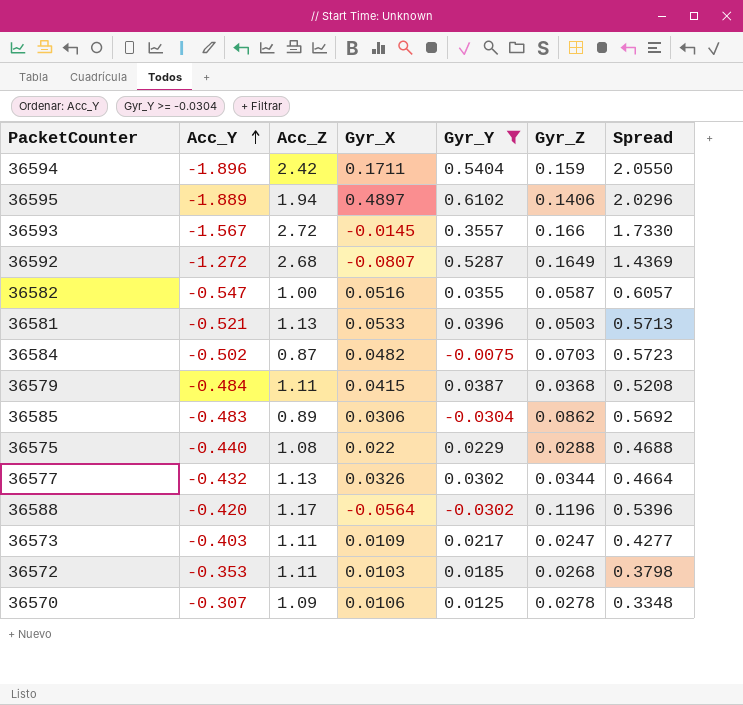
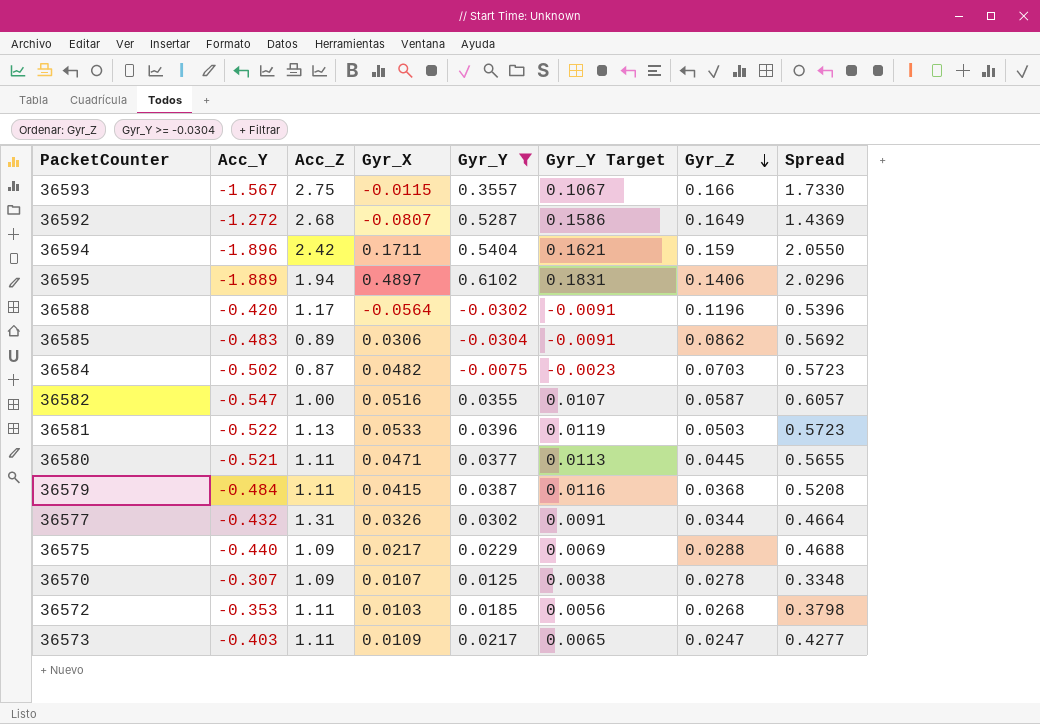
row order: Acc_Y ascending -> Gyr_Z descending
column Gyr_Y Target | formula: none -> [Gyr_Y] * 0.3
36593 | Acc_Z: 2.72 -> 2.75
36593 | Gyr_X: -0.0145 -> -0.0115
36581 | Acc_Y: -0.521 -> -0.522
36581 | Spread: 0.5713 -> 0.5723
row 36580: none -> -0.521 | 1.11 | 0.0471 | 0.0377 | 0.0113 | 0.0445 | 0.5655
36577 | Acc_Z: 1.13 -> 1.31
36575 | Acc_Z: 1.08 -> 1.09
36575 | Gyr_X: 0.022 -> 0.0217
36570 | Gyr_X: 0.0106 -> 0.0107

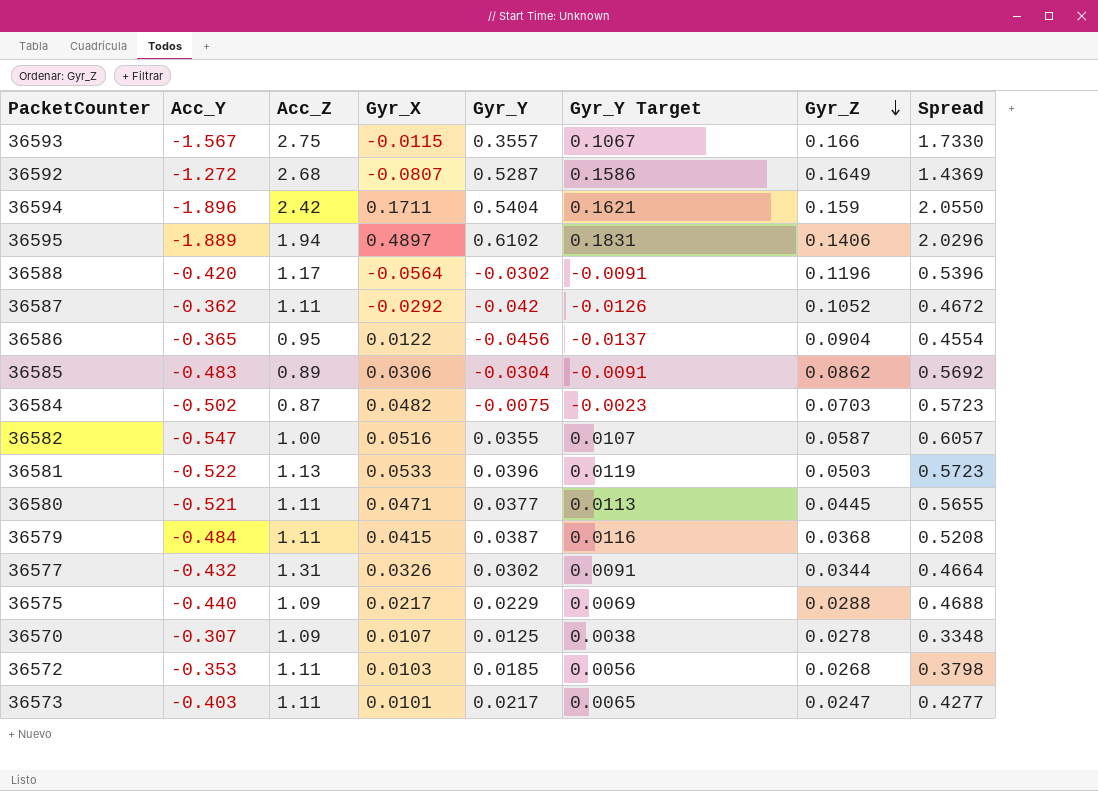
filter: Gyr_Y >= -0.0304 -> none
36573 | Gyr_X: 0.0109 -> 0.0101

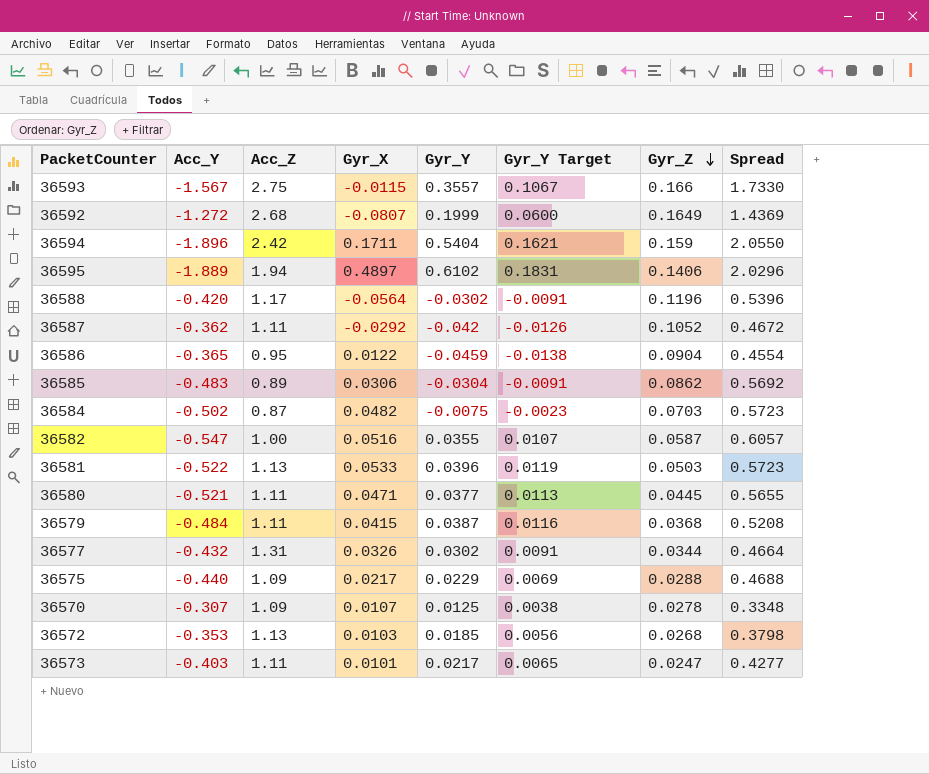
36592 | Gyr_Y: 0.5287 -> 0.1999
36592 | Gyr_Y Target: 0.1586 -> 0.0600
36586 | Gyr_Y: -0.0456 -> -0.0459
36586 | Gyr_Y Target: -0.0137 -> -0.0138
36572 | Acc_Z: 1.11 -> 1.13

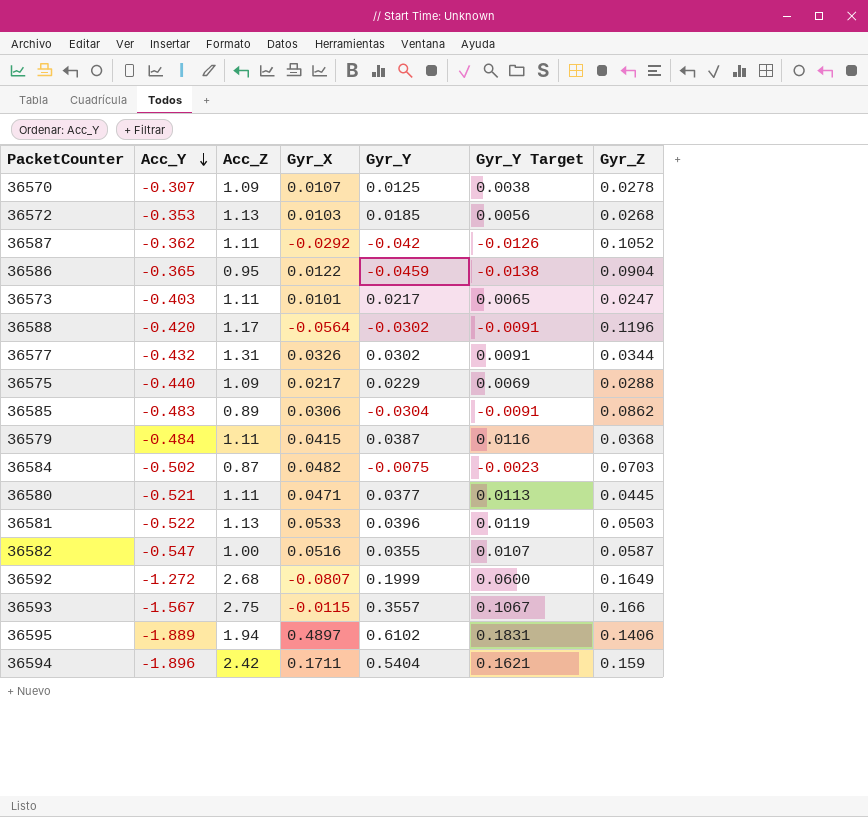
row order: Gyr_Z descending -> Acc_Y descending
column Spread | formula: [Gyr_Z] - [Acc_Y] -> none

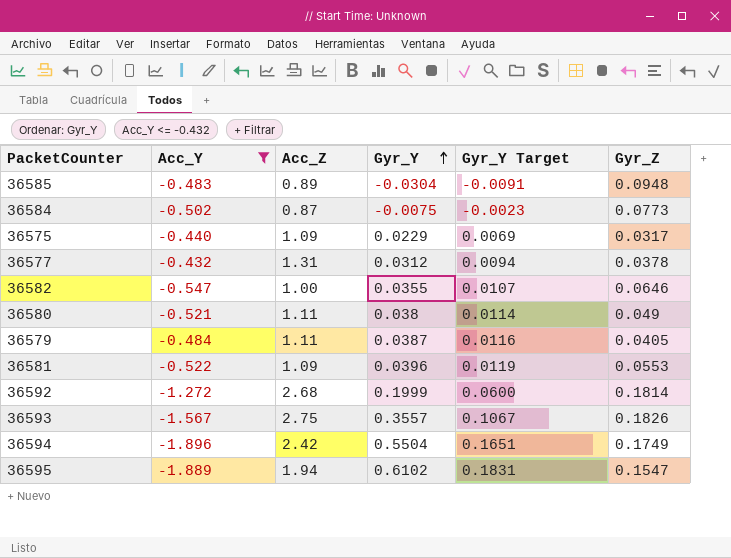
filter: none -> Acc_Y <= -0.432
row order: Acc_Y descending -> Gyr_Y ascending
column Gyr_X | position: 4 -> none
36585 | Gyr_Z: 0.0862 -> 0.0948
36584 | Gyr_Z: 0.0703 -> 0.0773
36575 | Gyr_Z: 0.0288 -> 0.0317
36577 | Gyr_Y: 0.0302 -> 0.0312
36577 | Gyr_Y Target: 0.0091 -> 0.0094
36577 | Gyr_Z: 0.0344 -> 0.0378
36582 | Gyr_Z: 0.0587 -> 0.0646
36580 | Gyr_Y: 0.0377 -> 0.038
36580 | Gyr_Y Target: 0.0113 -> 0.0114
36580 | Gyr_Z: 0.0445 -> 0.049
36579 | Gyr_Z: 0.0368 -> 0.0405
36581 | Acc_Z: 1.13 -> 1.09
36581 | Gyr_Z: 0.0503 -> 0.0553
36592 | Gyr_Z: 0.1649 -> 0.1814
36593 | Gyr_Z: 0.166 -> 0.1826
36594 | Gyr_Y: 0.5404 -> 0.5504
36594 | Gyr_Y Target: 0.1621 -> 0.1651
36594 | Gyr_Z: 0.159 -> 0.1749
36595 | Gyr_Z: 0.1406 -> 0.1547

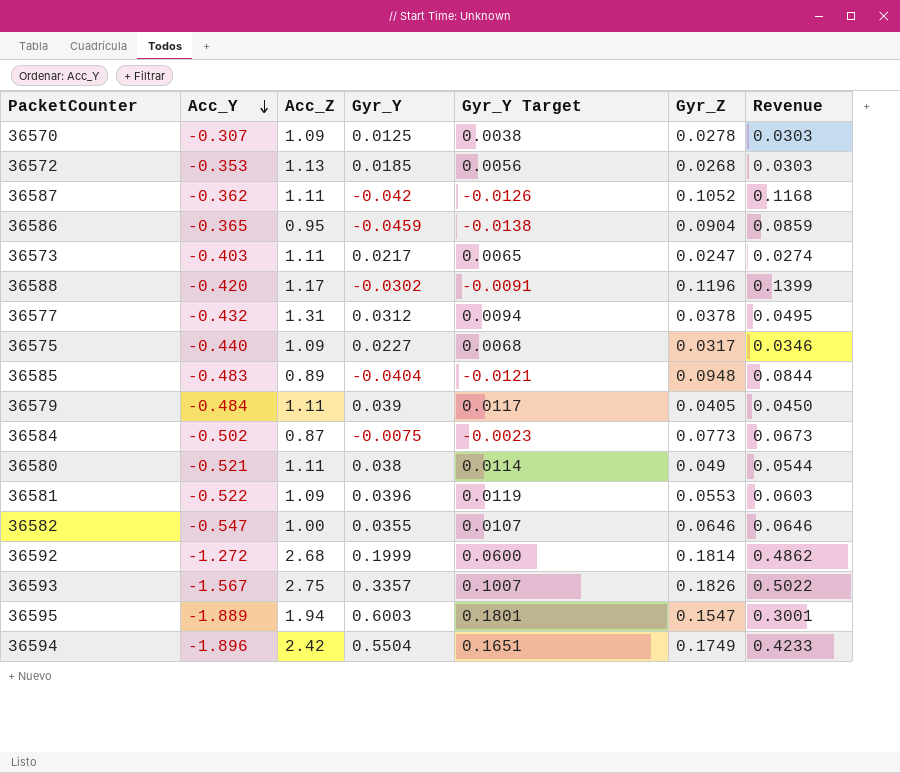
filter: Acc_Y <= -0.432 -> none
row order: Gyr_Y ascending -> Acc_Y descending
column Revenue | formula: none -> [Acc_Z] * [Gyr_Z]
36575 | Gyr_Y: 0.0229 -> 0.0227
36575 | Gyr_Y Target: 0.0069 -> 0.0068
36585 | Gyr_Y: -0.0304 -> -0.0404
36585 | Gyr_Y Target: -0.0091 -> -0.0121
36579 | Gyr_Y: 0.0387 -> 0.039
36579 | Gyr_Y Target: 0.0116 -> 0.0117
36593 | Gyr_Y: 0.3557 -> 0.3357
36593 | Gyr_Y Target: 0.1067 -> 0.1007
36595 | Gyr_Y: 0.6102 -> 0.6003
36595 | Gyr_Y Target: 0.1831 -> 0.1801

